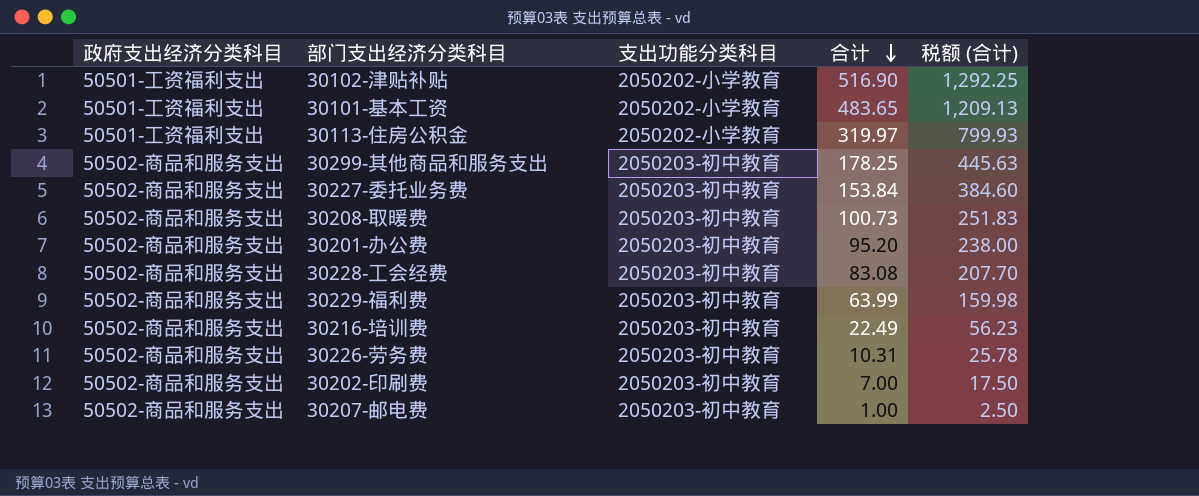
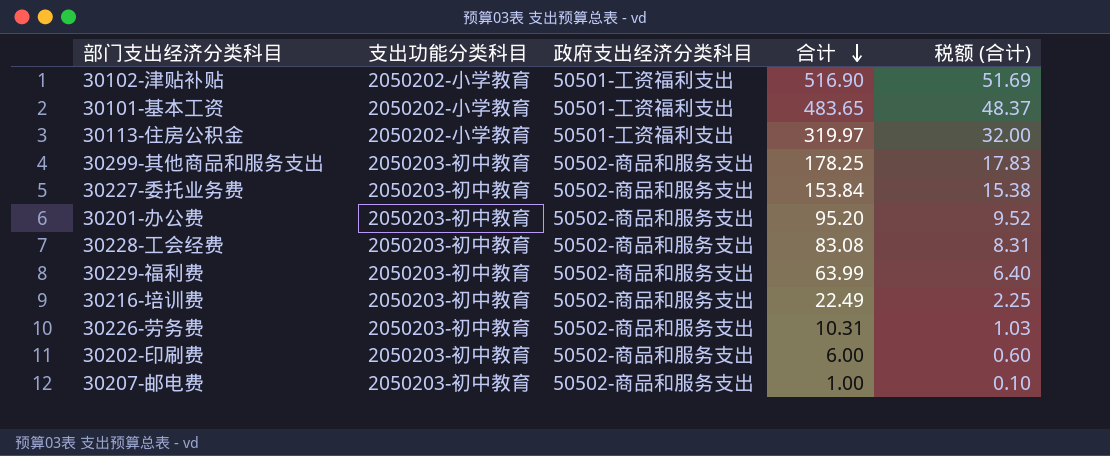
column 政府支出经济分类科目 | position: 1 -> 3
column 税额 (合计) | formula: [合计] * 2.5 -> [合计] * 0.1
row 30208-取暖费: 50502-商品和服务支出 | 2050203-初中教育 | 100.73 | 251.83 -> none
30202-印刷费 | 合计: 7.00 -> 6.00

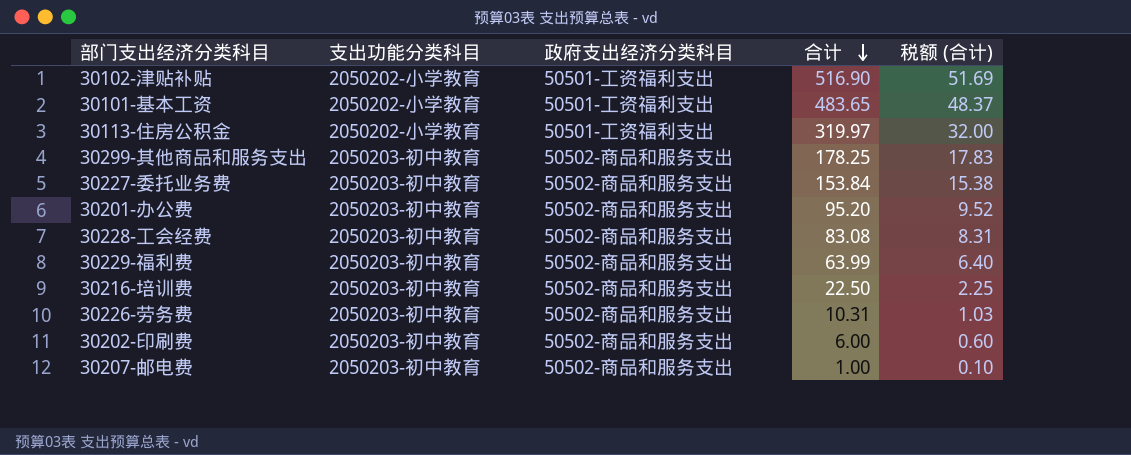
30216-培训费 | 合计: 22.49 -> 22.50

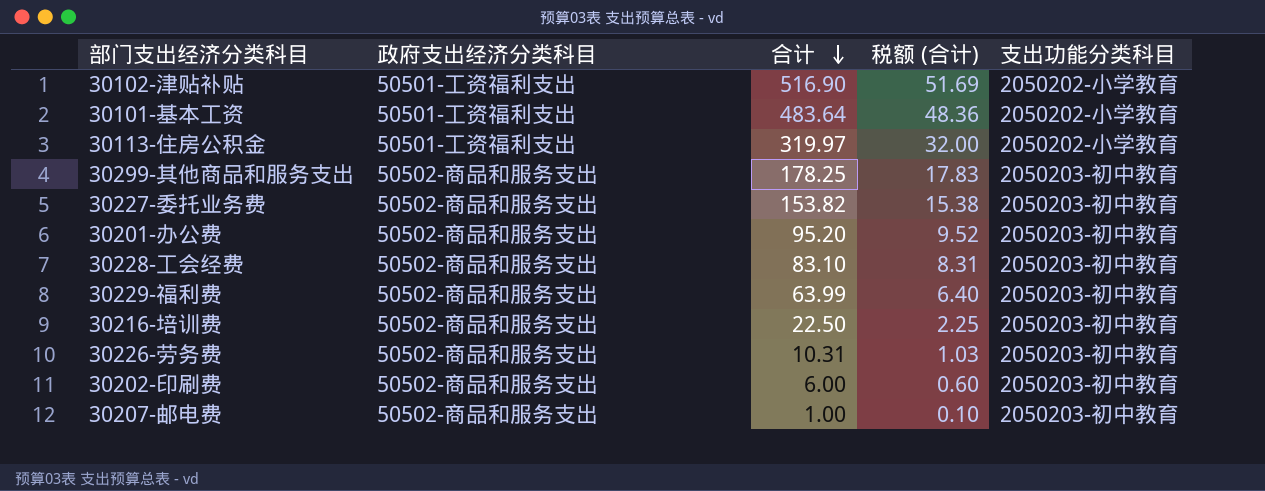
column 支出功能分类科目 | position: 2 -> 5
30101-基本工资 | 合计: 483.65 -> 483.64
30101-基本工资 | 税额 (合计): 48.37 -> 48.36
30227-委托业务费 | 合计: 153.84 -> 153.82
30228-工会经费 | 合计: 83.08 -> 83.10

